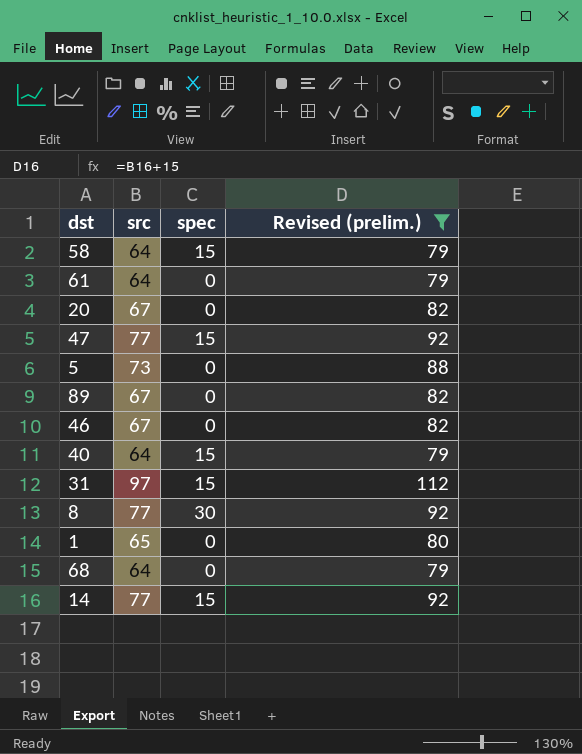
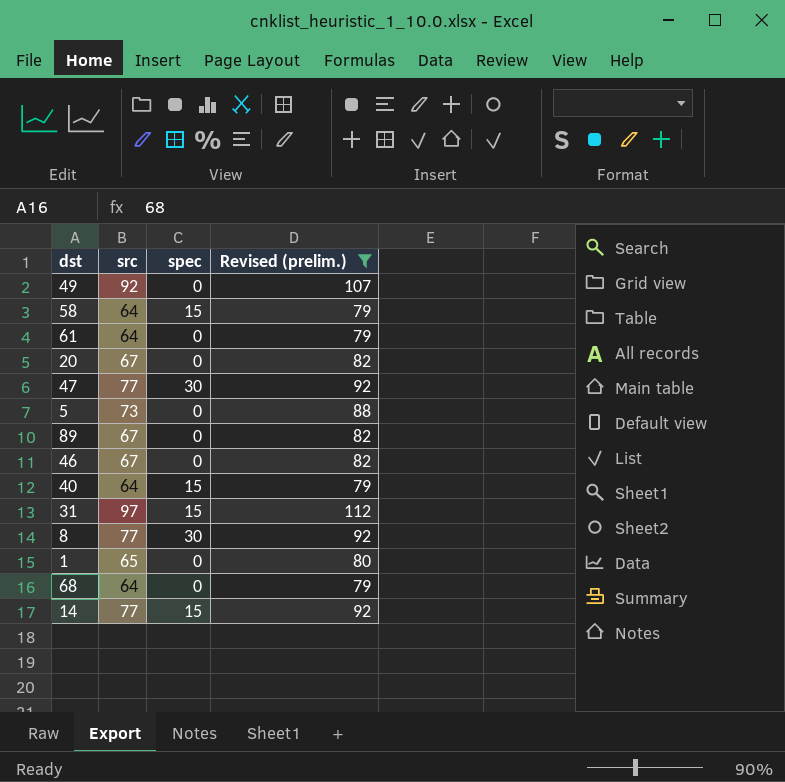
row 49: none -> 92 | 0 | 107
47 | spec: 15 -> 30

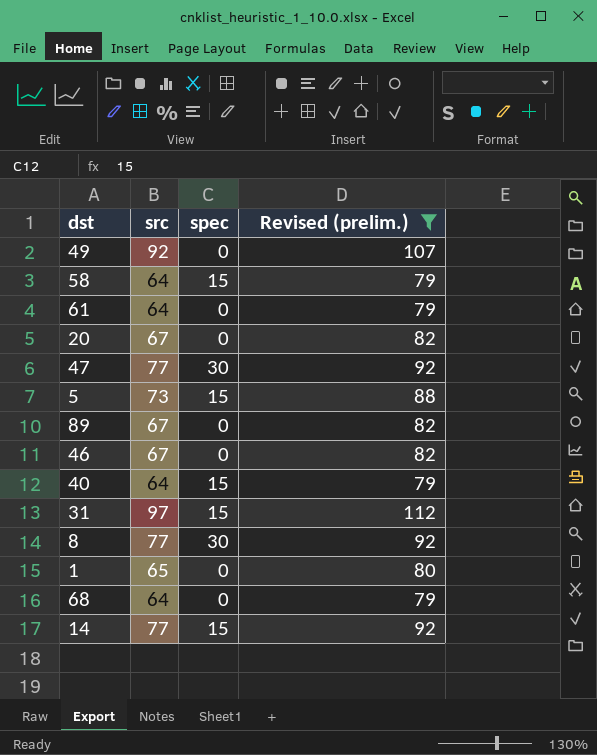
5 | spec: 0 -> 15

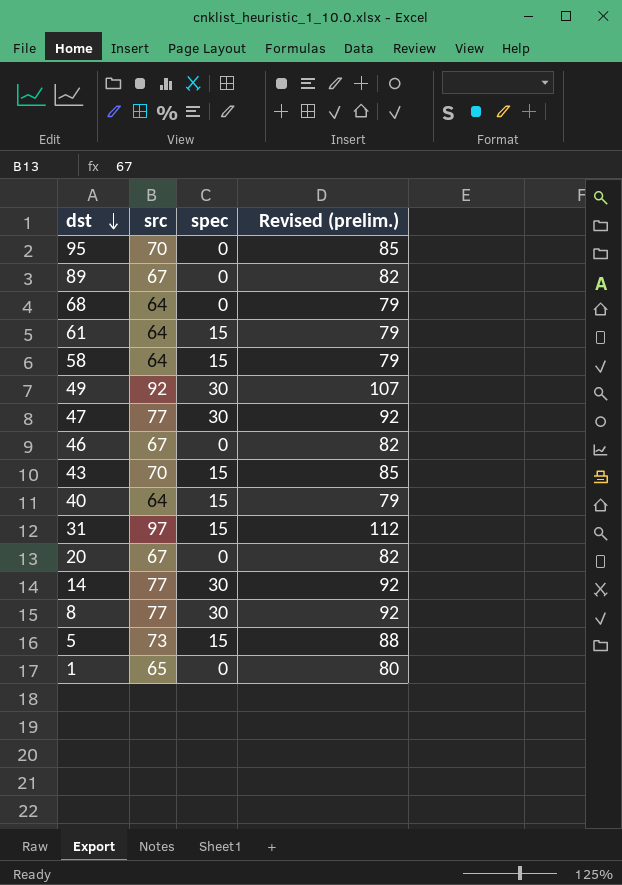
filter: Revised (prelim.) != 85 -> none
row order: none -> dst descending
61 | spec: 0 -> 15
49 | spec: 0 -> 30
14 | spec: 15 -> 30

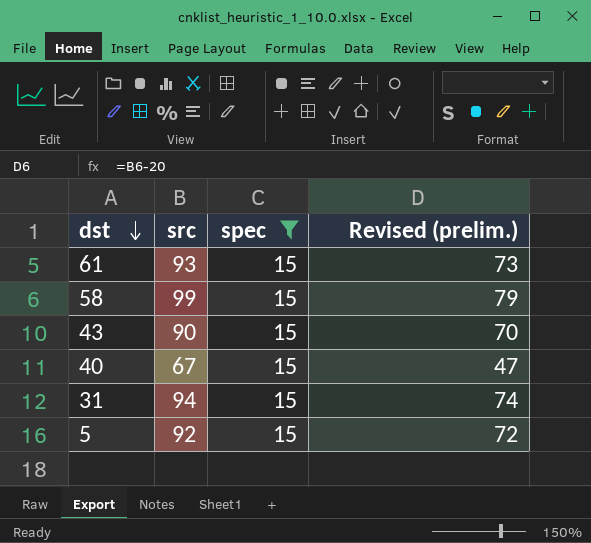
filter: none -> spec = 15
column Revised (prelim.) | formula: [src] + 15 -> [src] - 20
61 | src: 64 -> 93
58 | src: 64 -> 99
43 | src: 70 -> 90
40 | src: 64 -> 67
31 | src: 97 -> 94
5 | src: 73 -> 92

